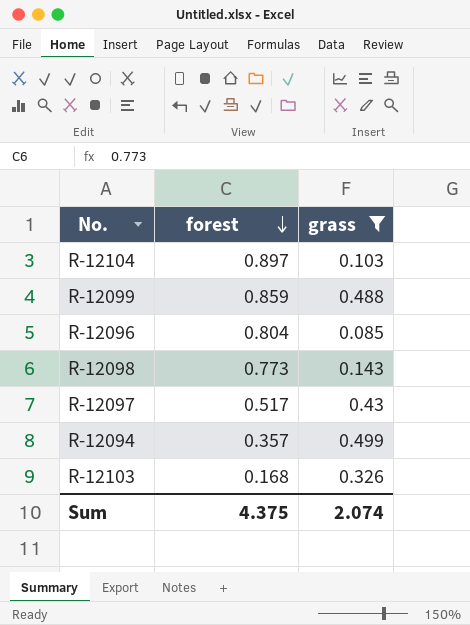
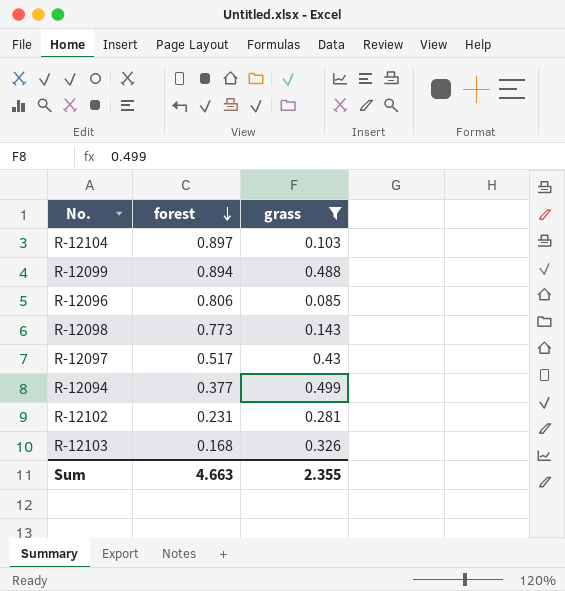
R-12099 | forest: 0.859 -> 0.894
R-12096 | forest: 0.804 -> 0.806
R-12094 | forest: 0.357 -> 0.377
row R-12102: none -> 0.231 | 0.281
Sum | forest: 4.375 -> 4.663
Sum | grass: 2.074 -> 2.355

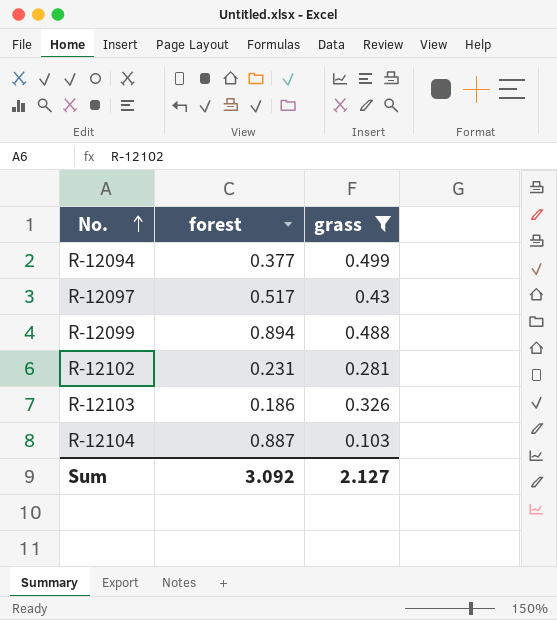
row order: forest descending -> No. ascending
row R-12096: 0.806 | 0.085 -> none
row R-12098: 0.773 | 0.143 -> none
R-12103 | forest: 0.168 -> 0.186
R-12104 | forest: 0.897 -> 0.887
Sum | forest: 4.663 -> 3.092
Sum | grass: 2.355 -> 2.127

